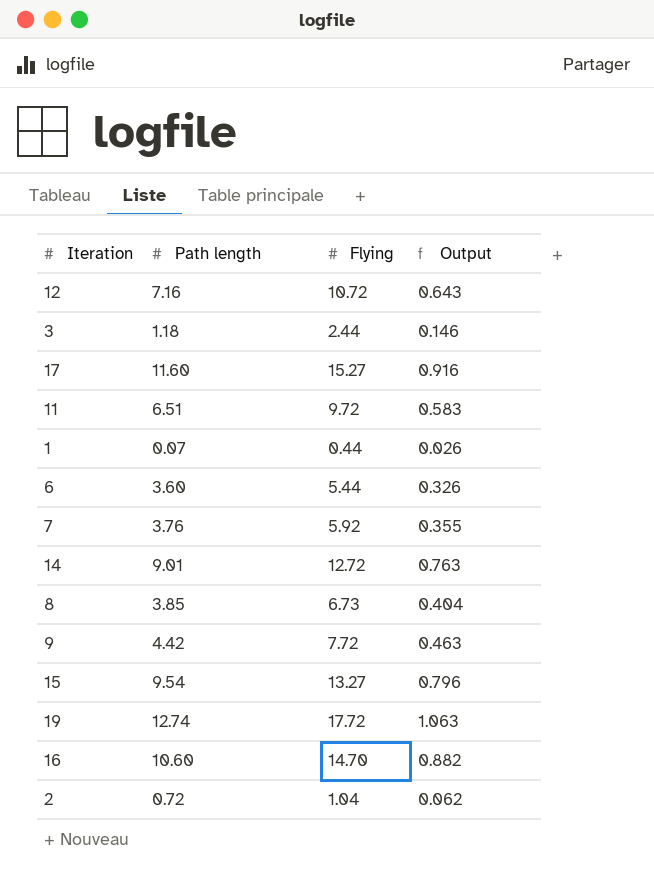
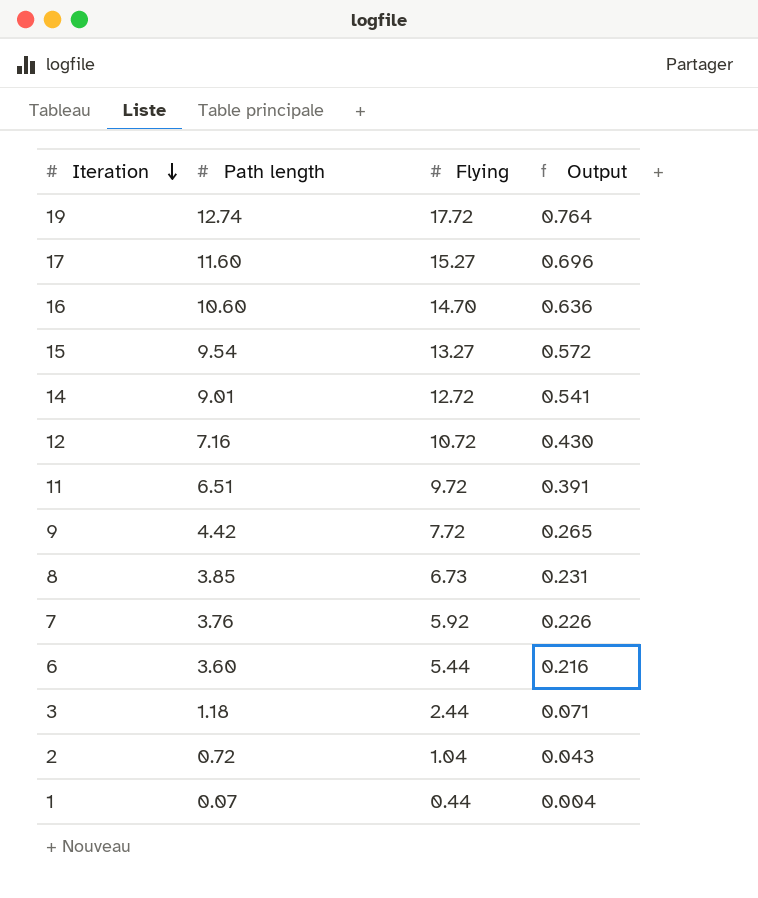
row order: none -> Iteration descending
column Output | formula: [Flying] * 0.06 -> [Path length] * 0.06

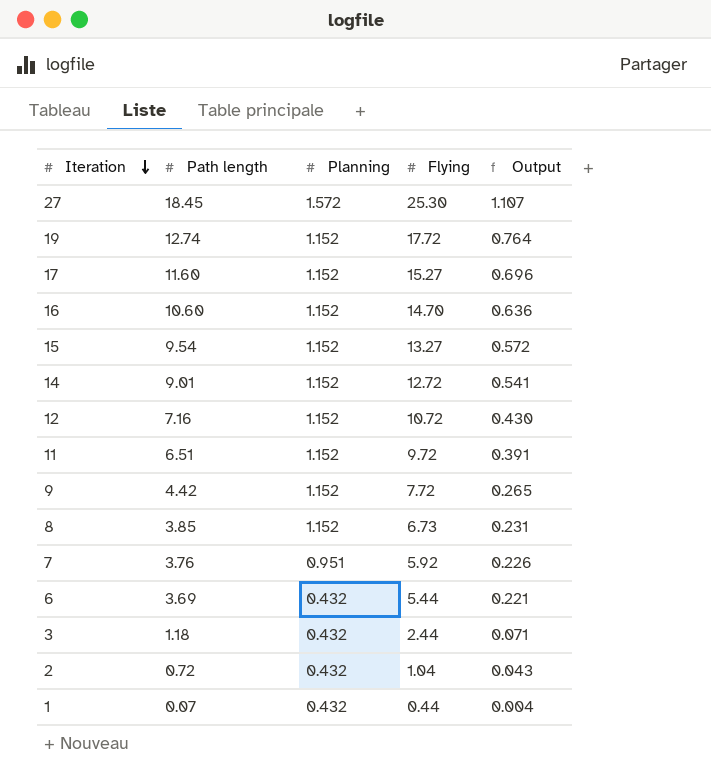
column Planning | position: none -> 3
row 27: none -> 18.45 | 1.572 | 25.30 | 1.107
6 | Path length: 3.60 -> 3.69
6 | Output: 0.216 -> 0.221

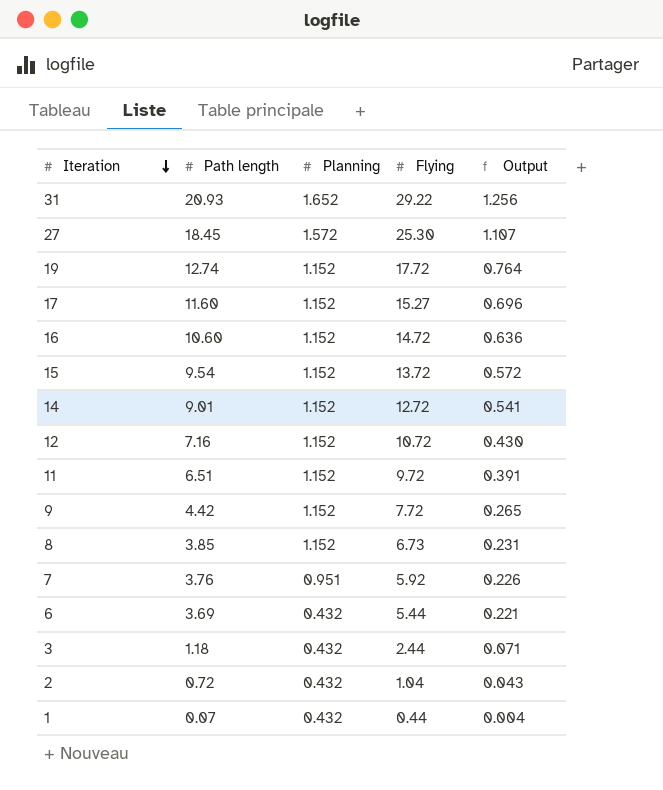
row 31: none -> 20.93 | 1.652 | 29.22 | 1.256
16 | Flying: 14.70 -> 14.72
15 | Flying: 13.27 -> 13.72

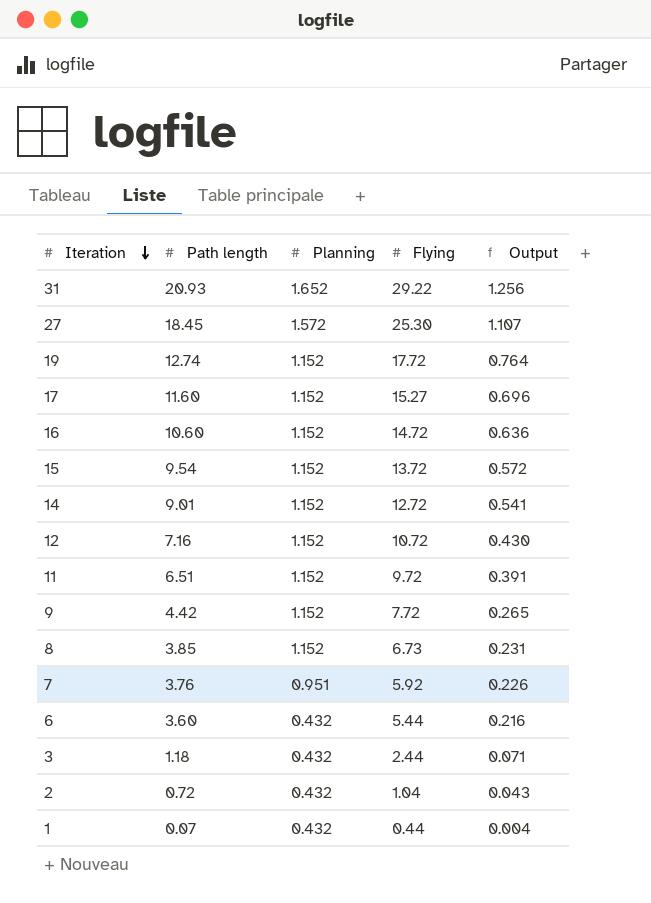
6 | Path length: 3.69 -> 3.60
6 | Output: 0.221 -> 0.216

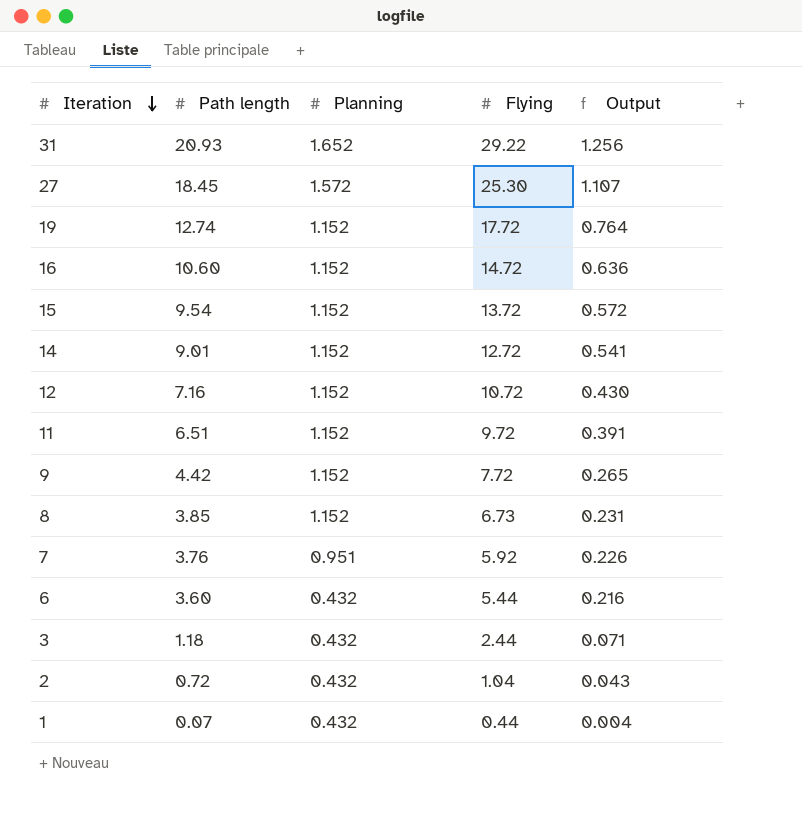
row 17: 11.60 | 1.152 | 15.27 | 0.696 -> none

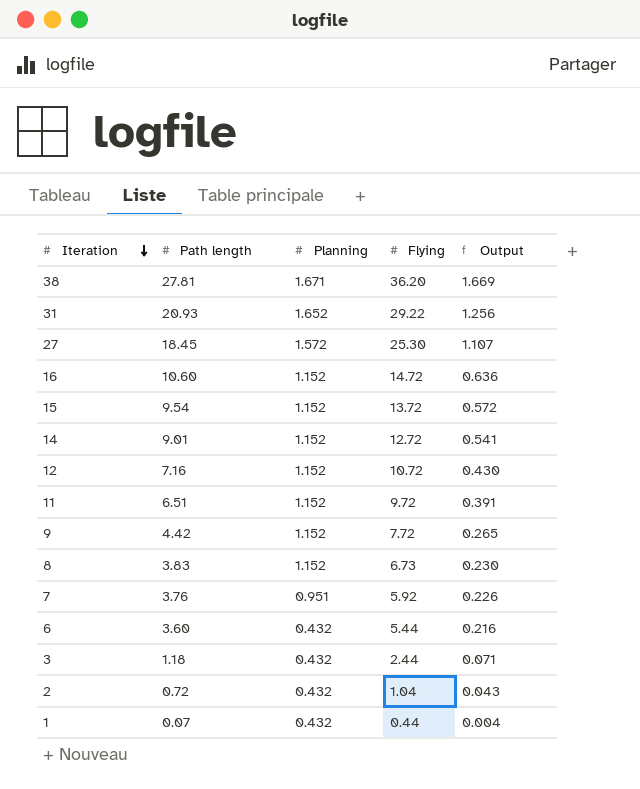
row 19: 12.74 | 1.152 | 17.72 | 0.764 -> none
row 38: none -> 27.81 | 1.671 | 36.20 | 1.669
8 | Path length: 3.85 -> 3.83
8 | Output: 0.231 -> 0.230

